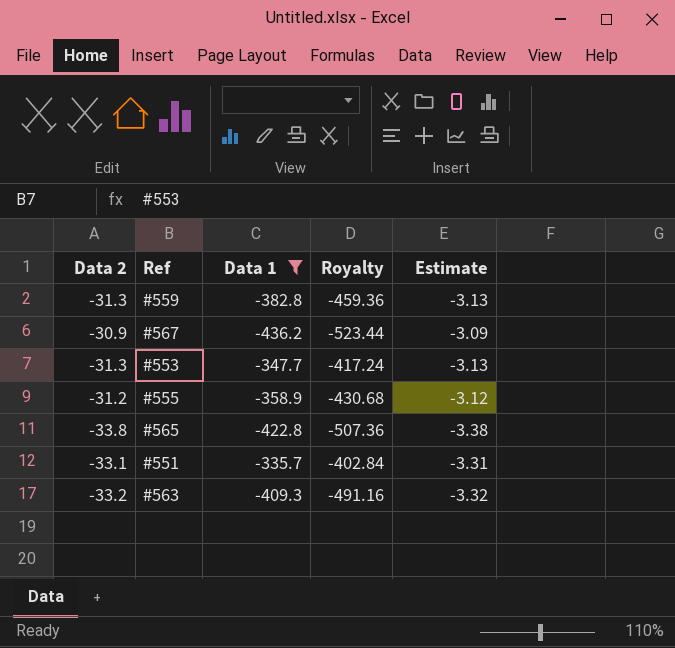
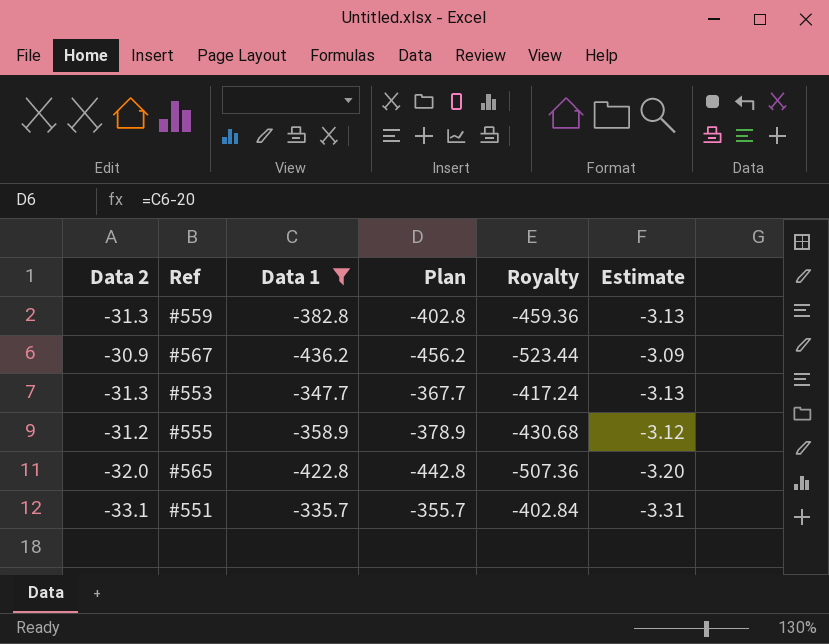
column Plan | formula: none -> [Data 1] - 20
row #563: -33.2 | -409.3 | -491.16 | -3.32 -> none
#565 | Data 2: -33.8 -> -32.0
#565 | Estimate: -3.38 -> -3.20

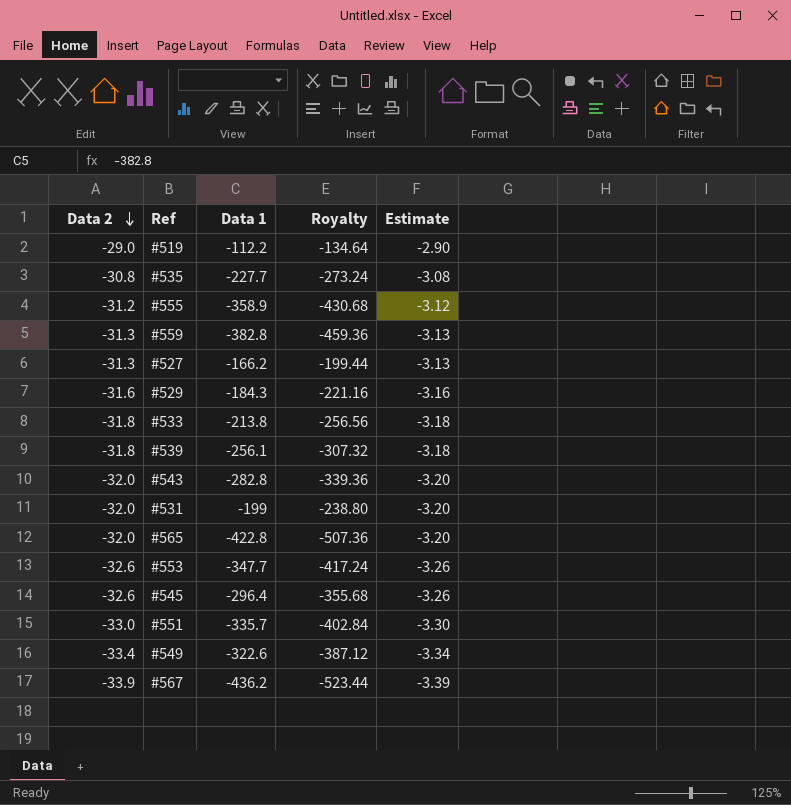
filter: Data 1 <= -335.7 -> none
row order: none -> Data 2 descending
column Plan | formula: [Data 1] - 20 -> none
#553 | Data 2: -31.3 -> -32.6
#553 | Estimate: -3.13 -> -3.26
#551 | Data 2: -33.1 -> -33.0
#551 | Estimate: -3.31 -> -3.30
#567 | Data 2: -30.9 -> -33.9
#567 | Estimate: -3.09 -> -3.39

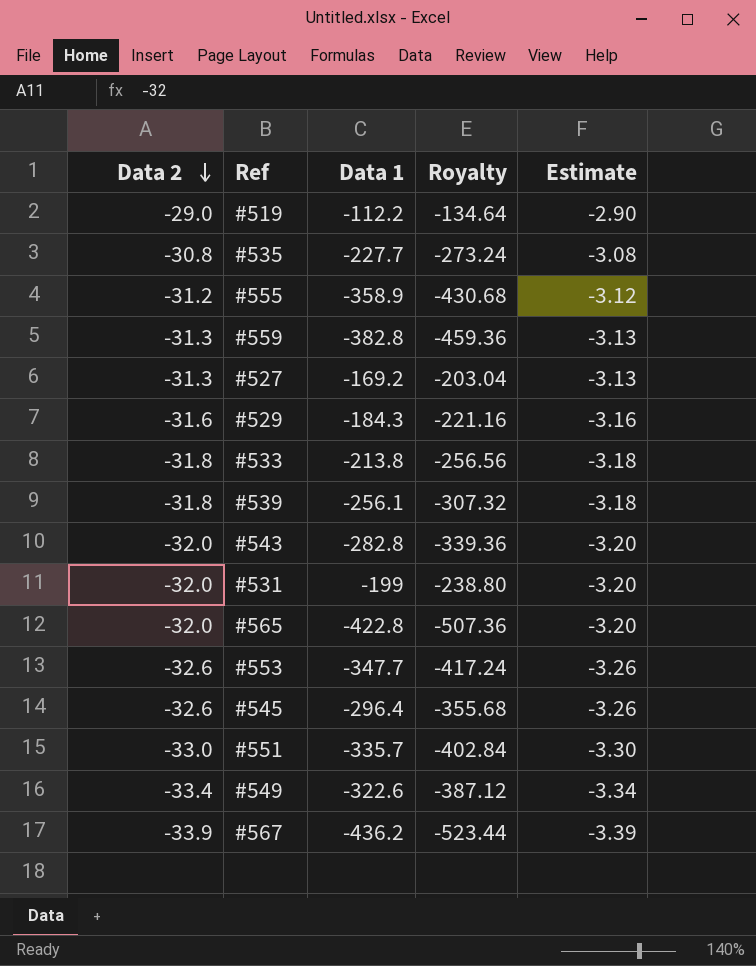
#527 | Data 1: -166.2 -> -169.2
#527 | Royalty: -199.44 -> -203.04

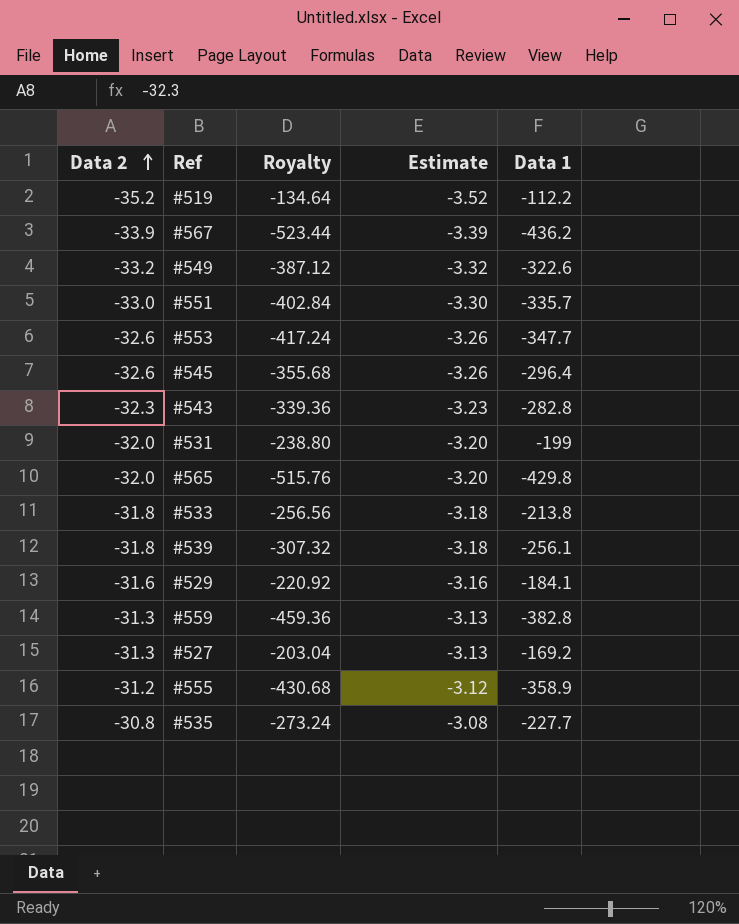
row order: Data 2 descending -> Data 2 ascending
column Data 1 | position: 3 -> 5
#519 | Data 2: -29.0 -> -35.2
#519 | Estimate: -2.90 -> -3.52
#549 | Data 2: -33.4 -> -33.2
#549 | Estimate: -3.34 -> -3.32
#543 | Data 2: -32.0 -> -32.3
#543 | Estimate: -3.20 -> -3.23
#565 | Royalty: -507.36 -> -515.76
#565 | Data 1: -422.8 -> -429.8
#529 | Royalty: -221.16 -> -220.92
#529 | Data 1: -184.3 -> -184.1

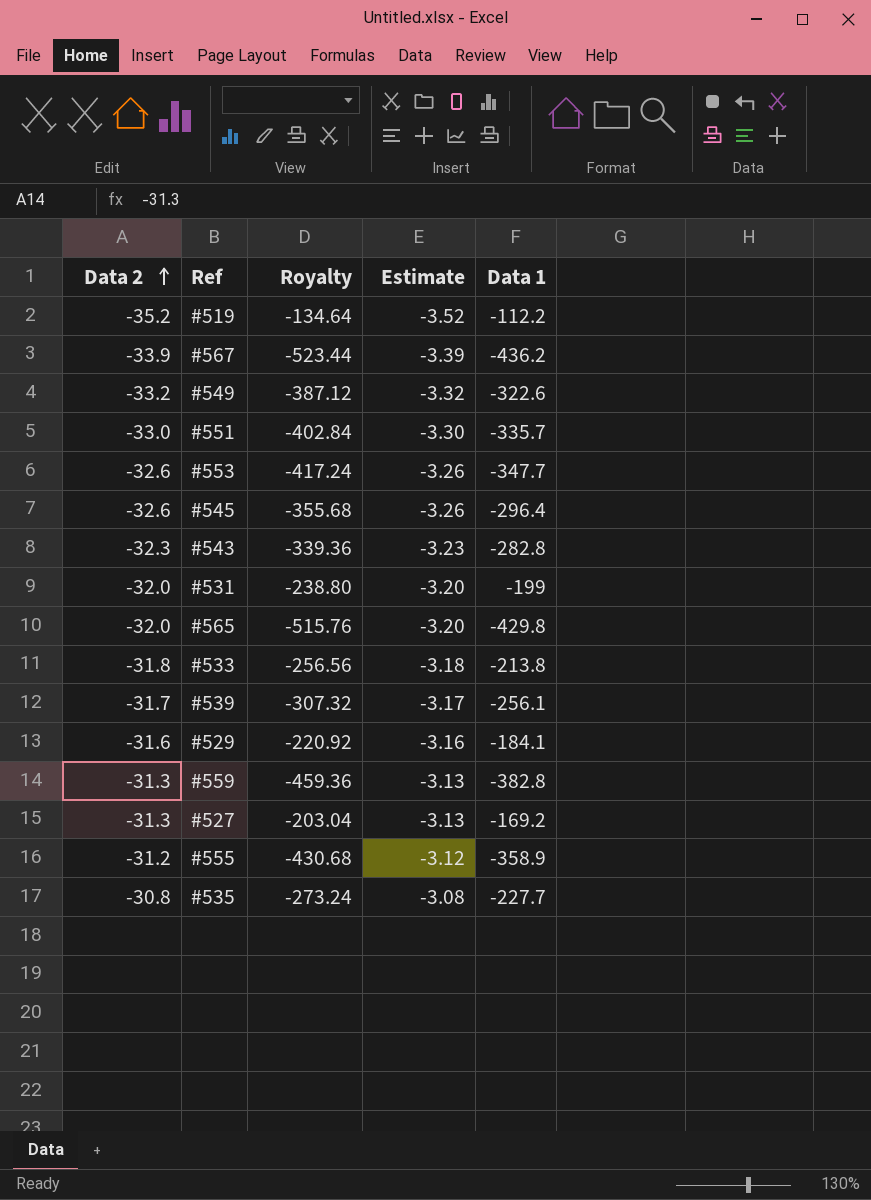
#539 | Data 2: -31.8 -> -31.7
#539 | Estimate: -3.18 -> -3.17

